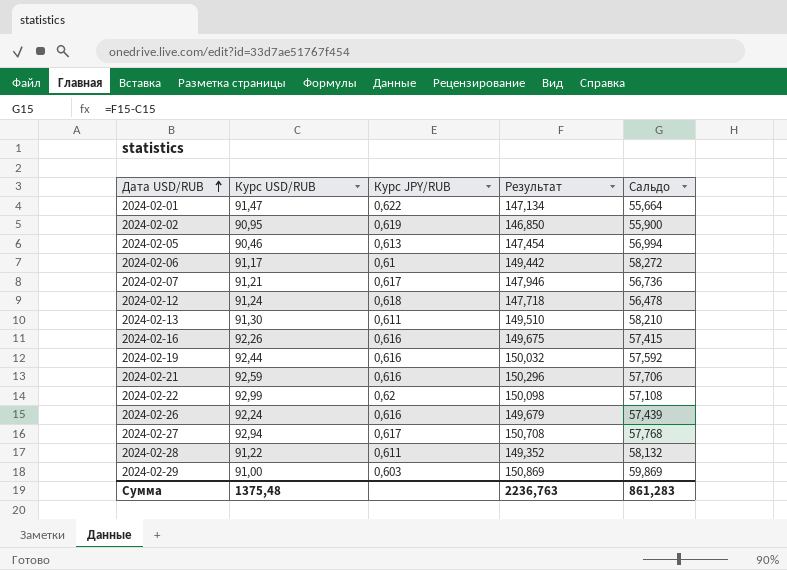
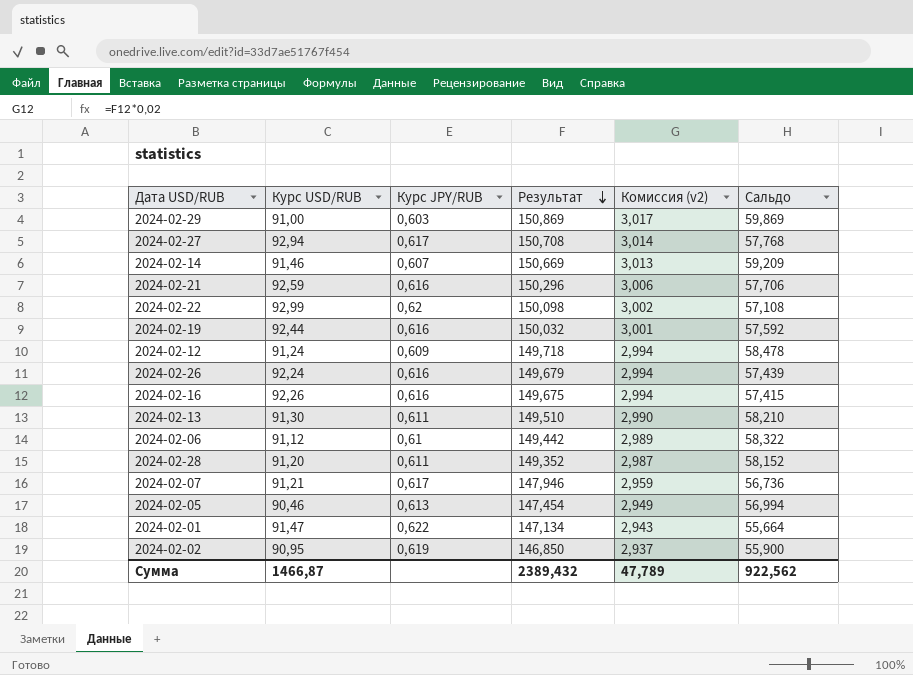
row order: Дата USD/RUB ascending -> Результат descending
column Комиссия (v2) | formula: none -> [Результат] * 0,02
row 2024-02-14: none -> 91,46 | 0,607 | 150,669 | 3,013 | 59,209
2024-02-12 | Курс JPY/RUB: 0,618 -> 0,609
2024-02-12 | Результат: 147,718 -> 149,718
2024-02-12 | Сальдо: 56,478 -> 58,478
2024-02-06 | Курс USD/RUB: 91,17 -> 91,12
2024-02-06 | Сальдо: 58,272 -> 58,322
2024-02-28 | Курс USD/RUB: 91,22 -> 91,20
2024-02-28 | Сальдо: 58,132 -> 58,152
Сумма | Курс USD/RUB: 1375,48 -> 1466,87
Сумма | Результат: 2236,763 -> 2389,432
Сумма | Сальдо: 861,283 -> 922,562

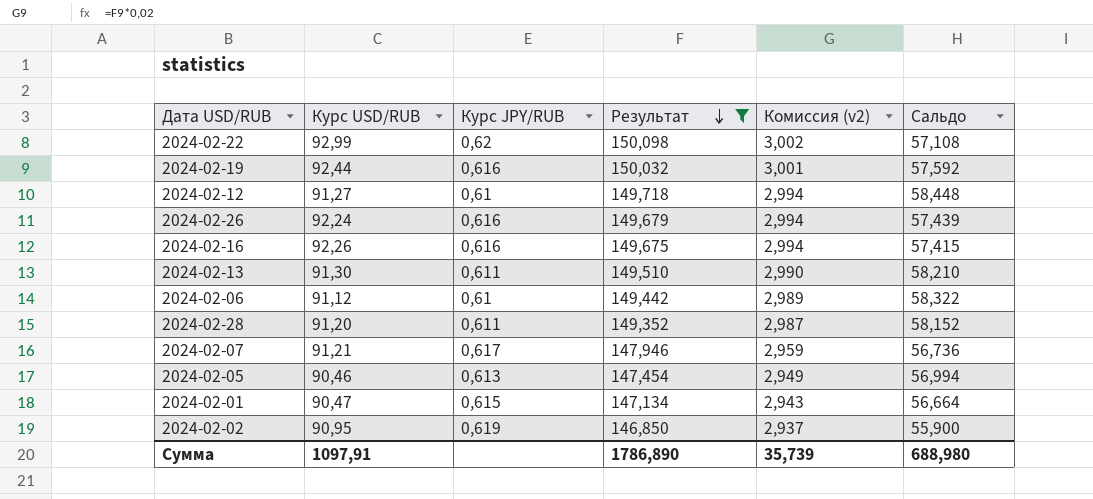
filter: none -> Результат <= 150,098
2024-02-12 | Курс USD/RUB: 91,24 -> 91,27
2024-02-12 | Курс JPY/RUB: 0,609 -> 0,61
2024-02-12 | Сальдо: 58,478 -> 58,448
2024-02-01 | Курс USD/RUB: 91,47 -> 90,47
2024-02-01 | Курс JPY/RUB: 0,622 -> 0,615
2024-02-01 | Сальдо: 55,664 -> 56,664
Сумма | Курс USD/RUB: 1466,87 -> 1097,91
Сумма | Результат: 2389,432 -> 1786,890
Сумма | Комиссия (v2): 47,789 -> 35,739
Сумма | Сальдо: 922,562 -> 688,980

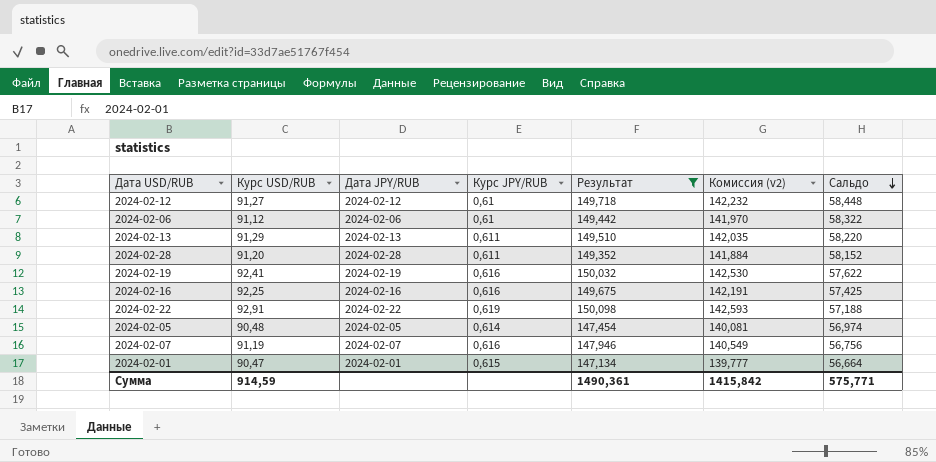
row order: Результат descending -> Сальдо descending
column Дата JPY/RUB | position: none -> 3
column Комиссия (v2) | formula: [Результат] * 0,02 -> [Результат] * 0,95
row 2024-02-26: 92,24 | 0,616 | 149,679 | 2,994 | 57,439 -> none
row 2024-02-02: 90,95 | 0,619 | 146,850 | 2,937 | 55,900 -> none
2024-02-13 | Курс USD/RUB: 91,30 -> 91,29
2024-02-13 | Сальдо: 58,210 -> 58,220
2024-02-19 | Курс USD/RUB: 92,44 -> 92,41
2024-02-19 | Сальдо: 57,592 -> 57,622
2024-02-16 | Курс USD/RUB: 92,26 -> 92,25
2024-02-16 | Сальдо: 57,415 -> 57,425
2024-02-22 | Курс USD/RUB: 92,99 -> 92,91
2024-02-22 | Курс JPY/RUB: 0,62 -> 0,619
2024-02-22 | Сальдо: 57,108 -> 57,188
2024-02-05 | Курс USD/RUB: 90,46 -> 90,48
2024-02-05 | Курс JPY/RUB: 0,613 -> 0,614
2024-02-05 | Сальдо: 56,994 -> 56,974
2024-02-07 | Курс USD/RUB: 91,21 -> 91,19
2024-02-07 | Курс JPY/RUB: 0,617 -> 0,616
2024-02-07 | Сальдо: 56,736 -> 56,756
Сумма | Курс USD/RUB: 1097,91 -> 914,59
Сумма | Результат: 1786,890 -> 1490,361
Сумма | Комиссия (v2): 35,739 -> 1415,842
Сумма | Сальдо: 688,980 -> 575,771

